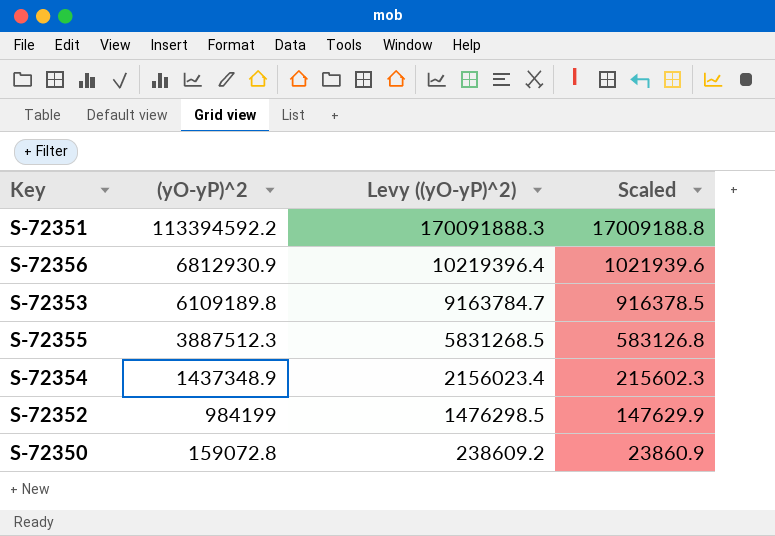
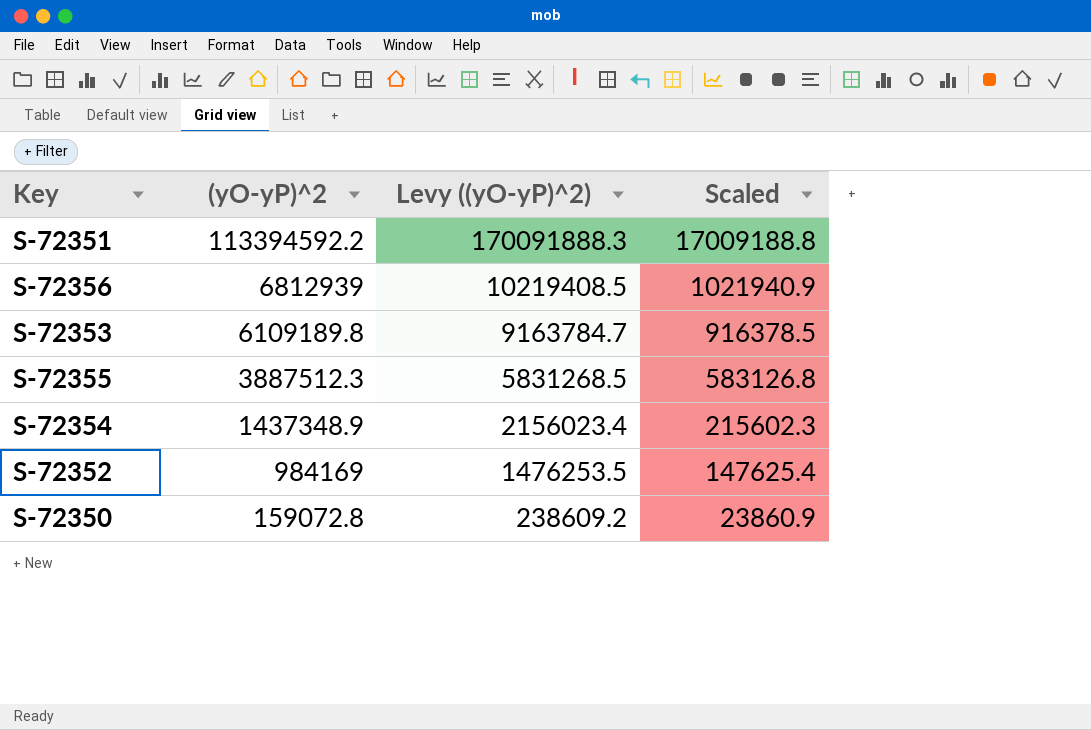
S-72356 | (yO-yP)^2: 6812930.9 -> 6812939
S-72356 | Levy ((yO-yP)^2): 10219396.4 -> 10219408.5
S-72356 | Scaled: 1021939.6 -> 1021940.9
S-72352 | (yO-yP)^2: 984199 -> 984169
S-72352 | Levy ((yO-yP)^2): 1476298.5 -> 1476253.5
S-72352 | Scaled: 147629.9 -> 147625.4

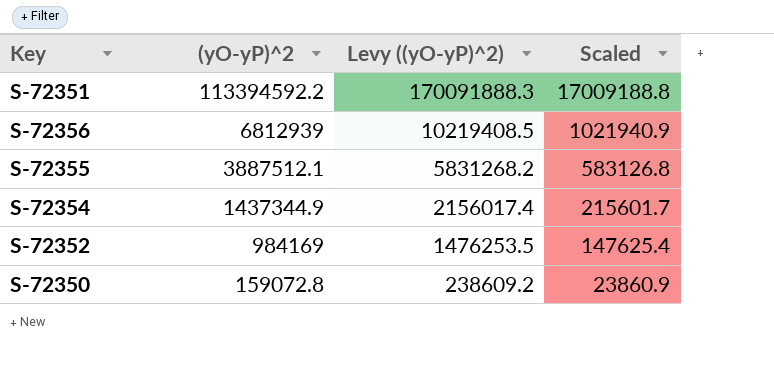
row S-72353: 6109189.8 | 9163784.7 | 916378.5 -> none
S-72355 | (yO-yP)^2: 3887512.3 -> 3887512.1
S-72355 | Levy ((yO-yP)^2): 5831268.5 -> 5831268.2
S-72354 | (yO-yP)^2: 1437348.9 -> 1437344.9
S-72354 | Levy ((yO-yP)^2): 2156023.4 -> 2156017.4
S-72354 | Scaled: 215602.3 -> 215601.7

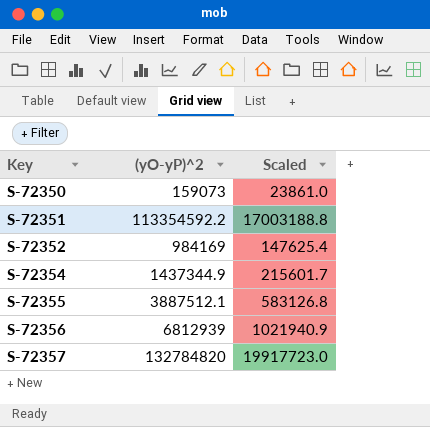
row order: (yO-yP)^2 descending -> Key ascending
column Levy ((yO-yP)^2) | formula: [(yO-yP)^2] * 1.5 -> none
S-72350 | (yO-yP)^2: 159072.8 -> 159073
S-72350 | Scaled: 23860.9 -> 23861.0
S-72351 | (yO-yP)^2: 113394592.2 -> 113354592.2
S-72351 | Scaled: 17009188.8 -> 17003188.8
row S-72357: none -> 132784820 | 19917723.0

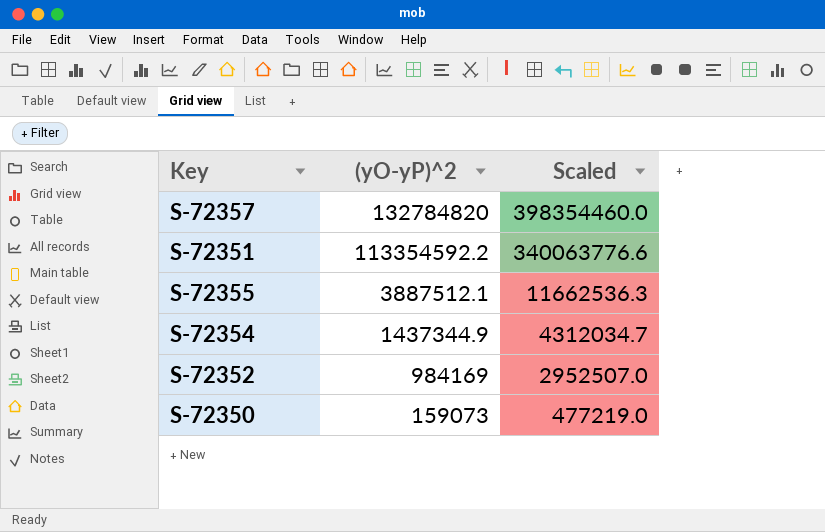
row order: Key ascending -> (yO-yP)^2 descending
column Scaled | formula: [(yO-yP)^2] * 0.15 -> [(yO-yP)^2] * 3
row S-72356: 6812939 | 1021940.9 -> none

